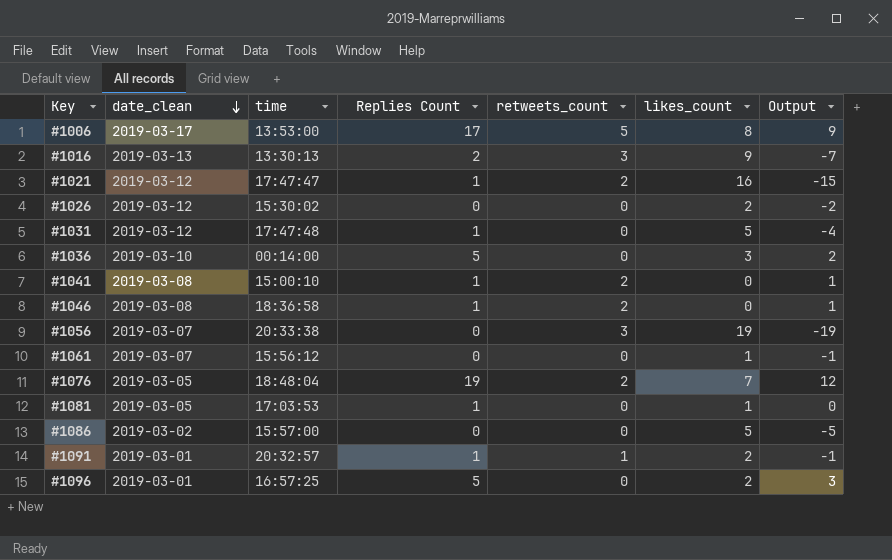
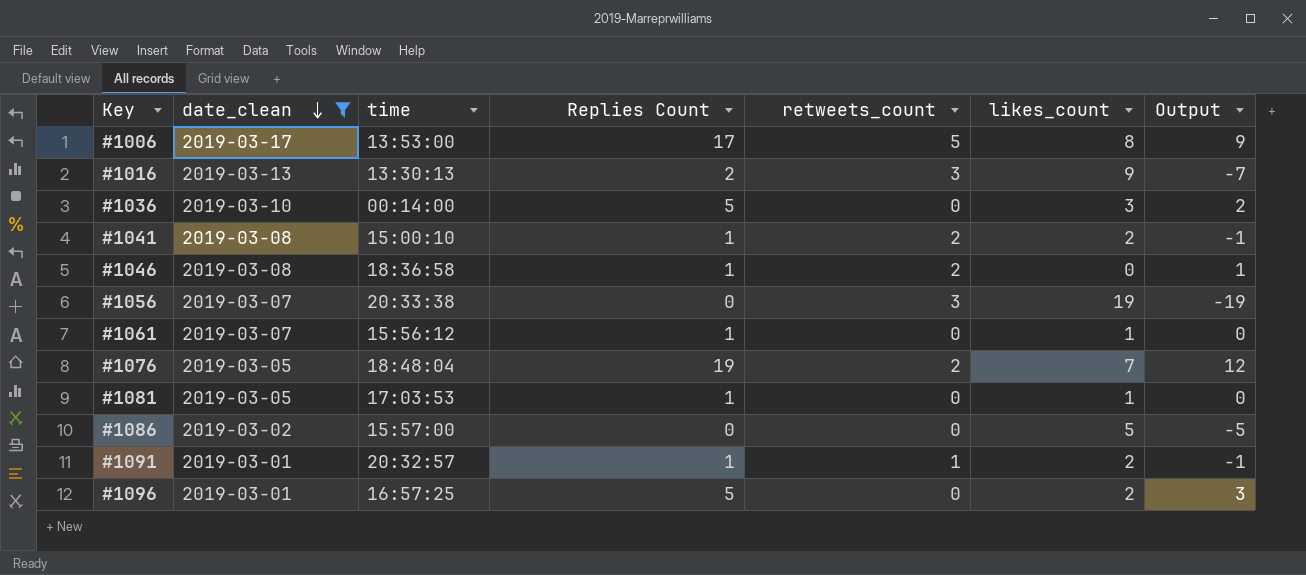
filter: none -> date_clean != 2019-03-12
#1041 | likes_count: 0 -> 2
#1041 | Output: 1 -> -1
#1061 | Replies Count: 0 -> 1
#1061 | Output: -1 -> 0

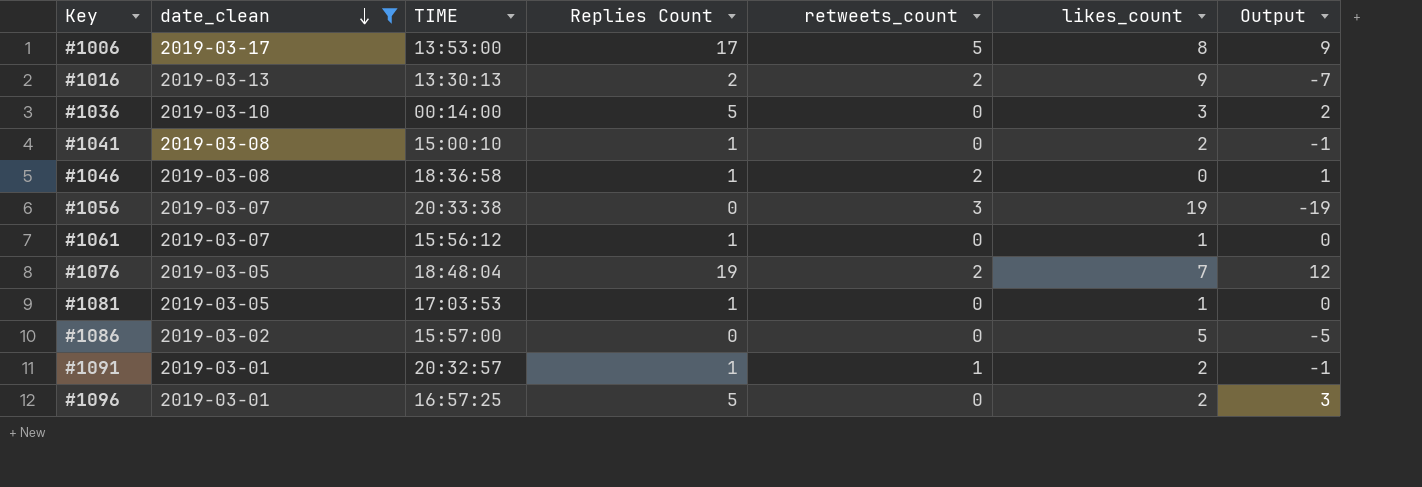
column name: time -> TIME
#1016 | retweets_count: 3 -> 2
#1041 | retweets_count: 2 -> 0

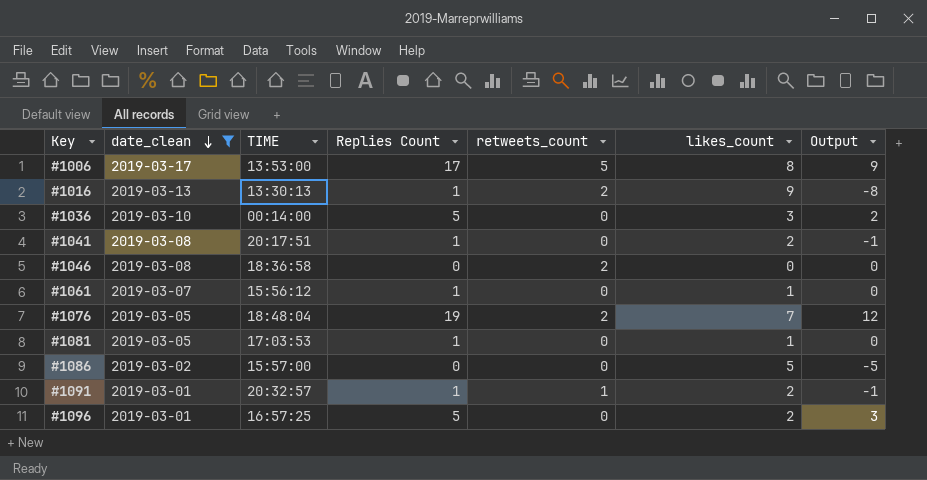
row #1056: 2019-03-07 | 20:33:38 | 0 | 3 | 19 | -19 -> none
#1016 | Replies Count: 2 -> 1
#1016 | Output: -7 -> -8
#1041 | TIME: 15:00:10 -> 20:17:51
#1046 | Replies Count: 1 -> 0
#1046 | Output: 1 -> 0

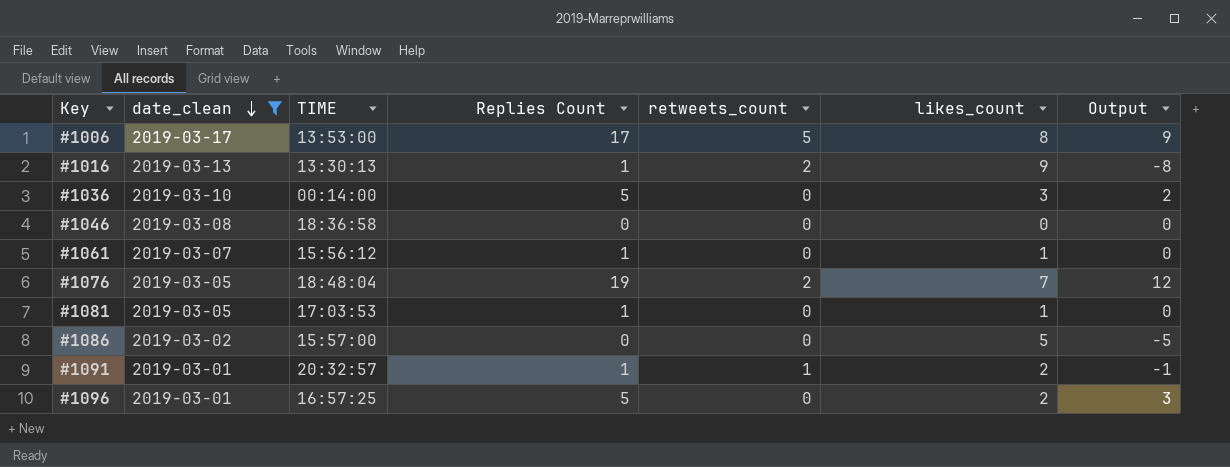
row #1041: 2019-03-08 | 20:17:51 | 1 | 0 | 2 | -1 -> none
#1046 | retweets_count: 2 -> 0

